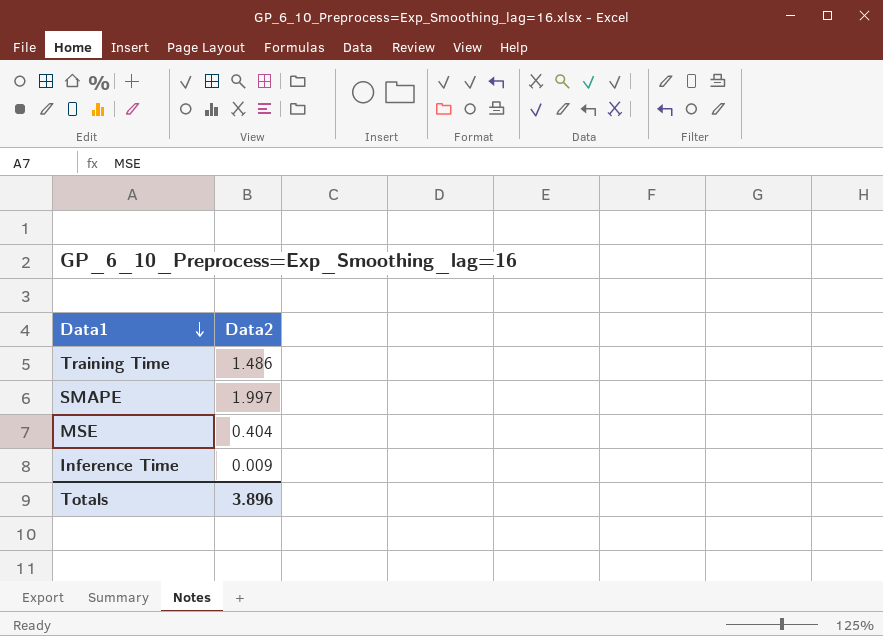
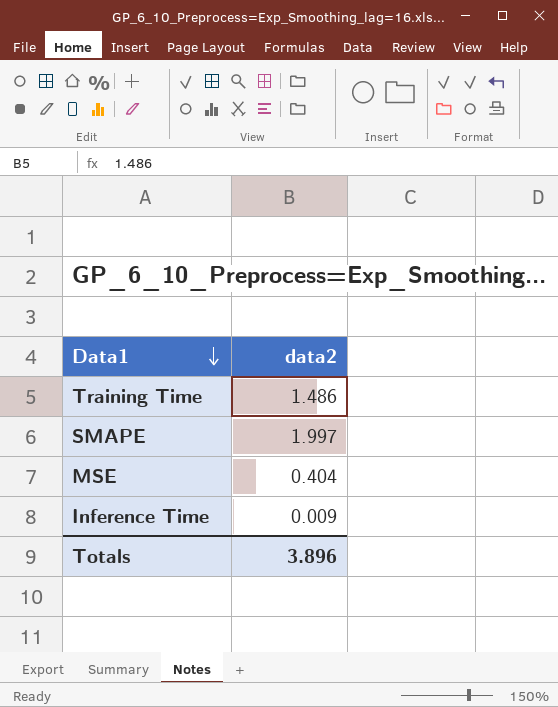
column name: Data2 -> data2

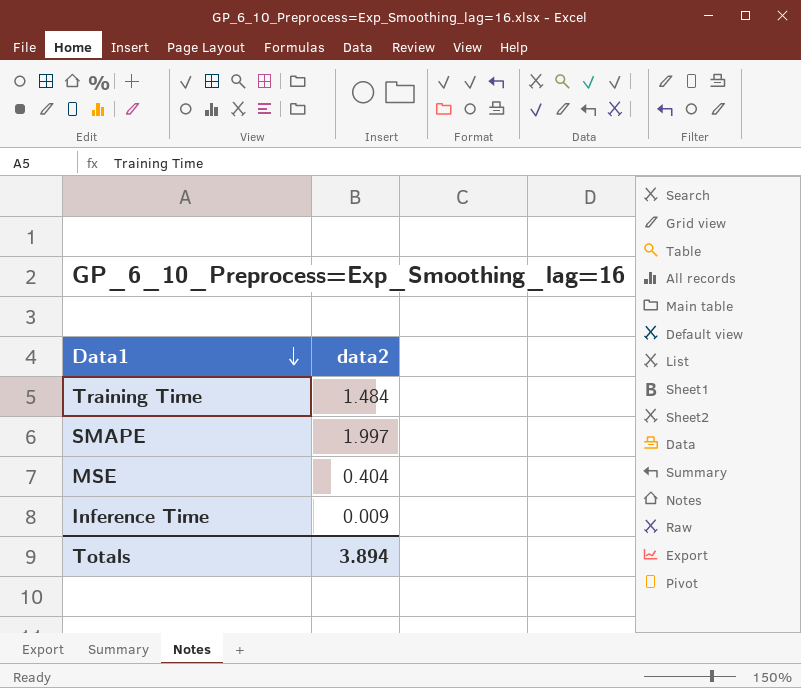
Training Time | data2: 1.486 -> 1.484
Totals | data2: 3.896 -> 3.894

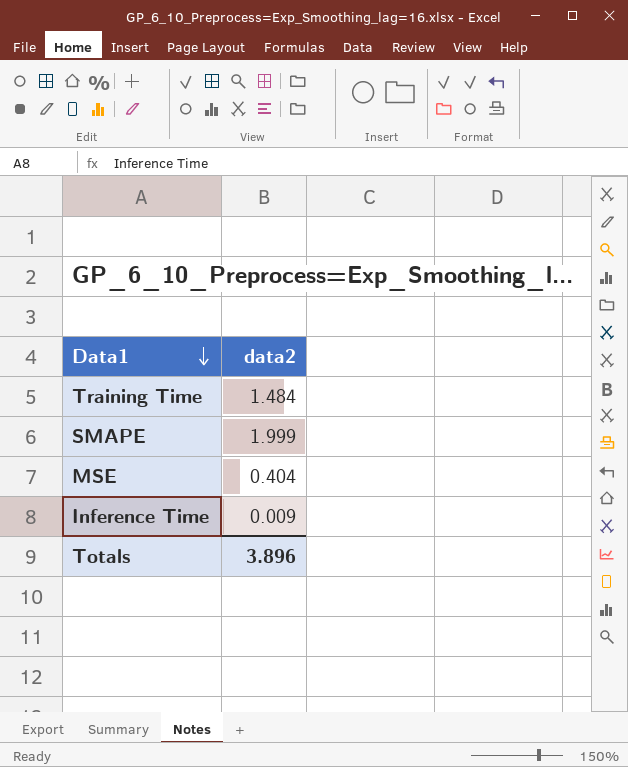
SMAPE | data2: 1.997 -> 1.999
Totals | data2: 3.894 -> 3.896

